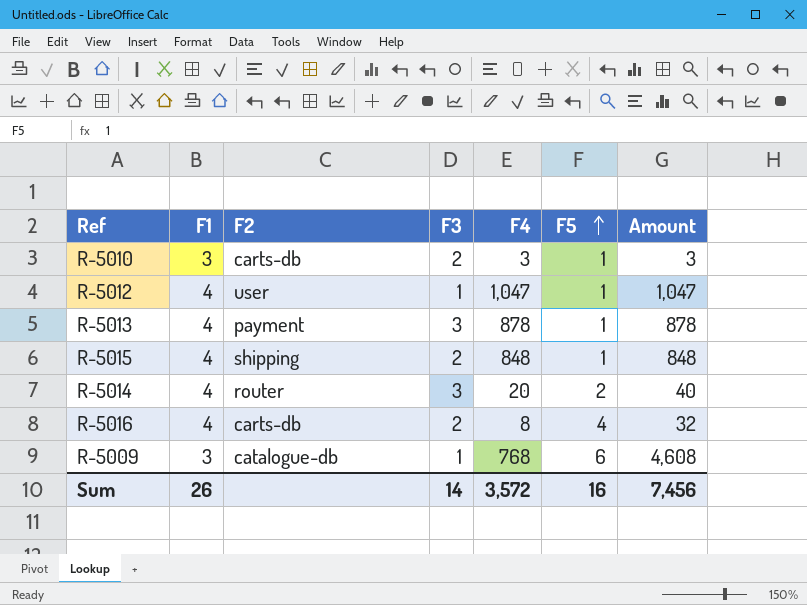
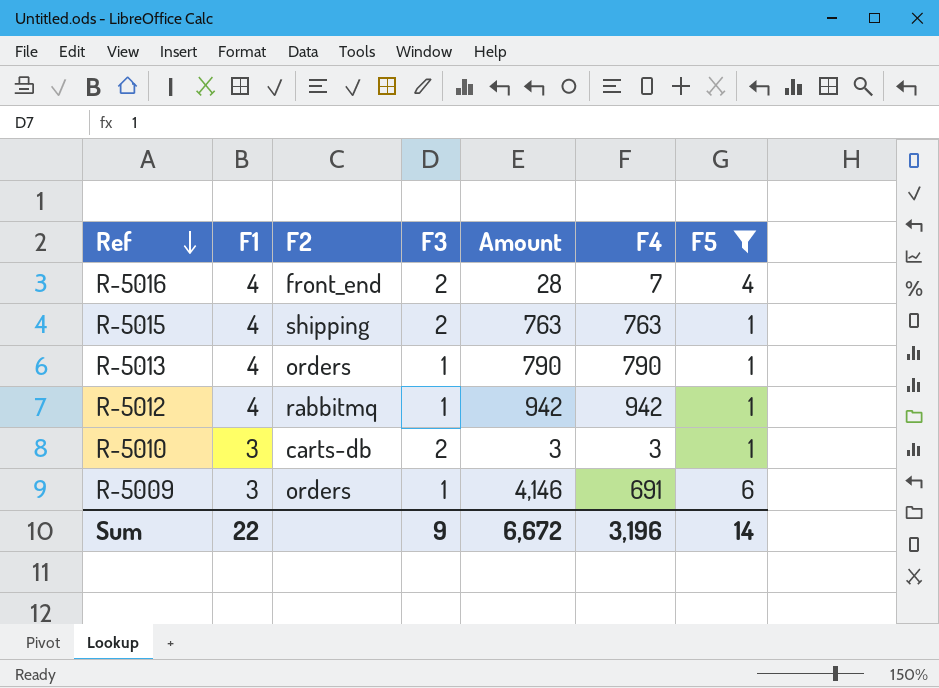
filter: none -> F5 != 2
row order: F5 ascending -> Ref descending
column Amount | position: 7 -> 5
R-5016 | F2: carts-db -> front_end
R-5016 | Amount: 32 -> 28
R-5016 | F4: 8 -> 7
R-5015 | Amount: 848 -> 763
R-5015 | F4: 848 -> 763
R-5013 | F2: payment -> orders
R-5013 | F3: 3 -> 1
R-5013 | Amount: 878 -> 790
R-5013 | F4: 878 -> 790
R-5012 | F2: user -> rabbitmq
R-5012 | Amount: 1,047 -> 942
R-5012 | F4: 1,047 -> 942
R-5009 | F2: catalogue-db -> orders
R-5009 | Amount: 4,608 -> 4,146
R-5009 | F4: 768 -> 691
Sum | F1: 26 -> 22
Sum | F3: 14 -> 9
Sum | Amount: 7,456 -> 6,672
Sum | F4: 3,572 -> 3,196
Sum | F5: 16 -> 14

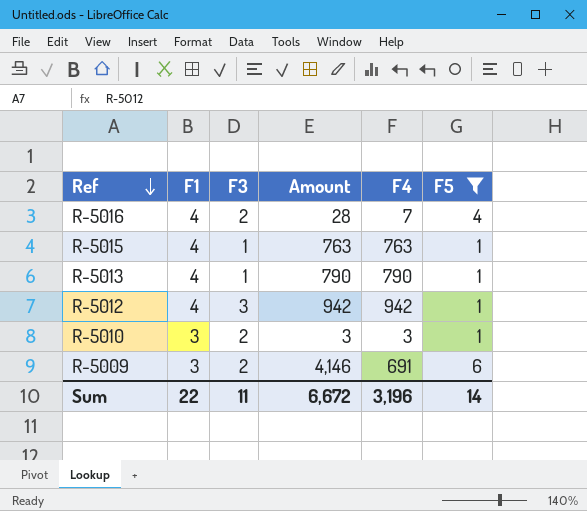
column F2 | position: 3 -> none
R-5015 | F3: 2 -> 1
R-5012 | F3: 1 -> 3
R-5009 | F3: 1 -> 2
Sum | F3: 9 -> 11

